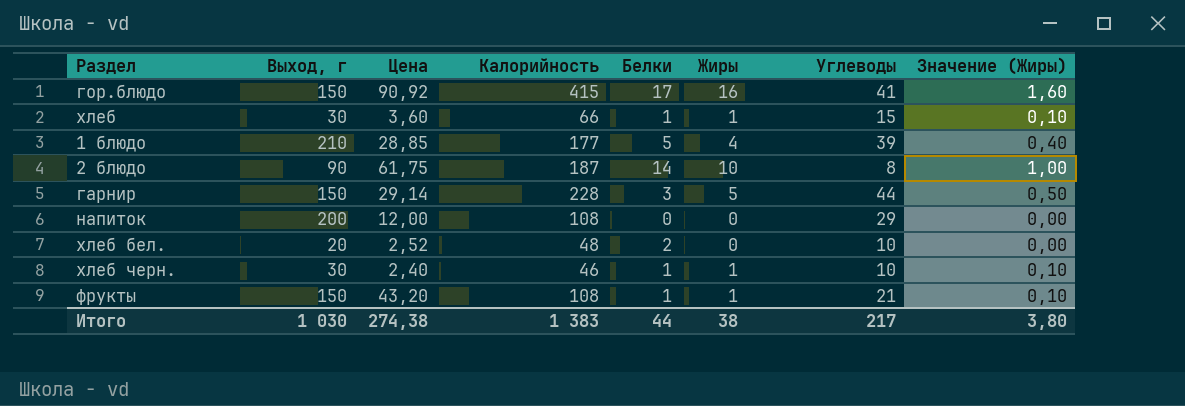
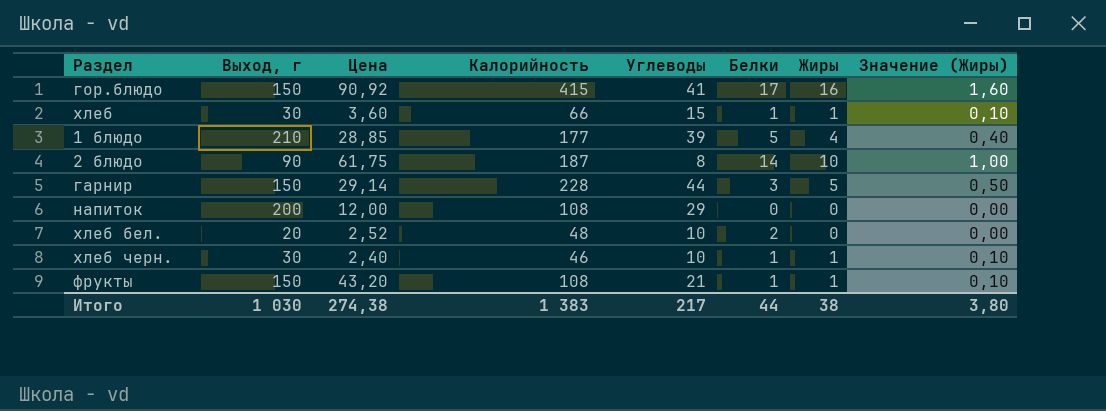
column Углеводы | position: 7 -> 5

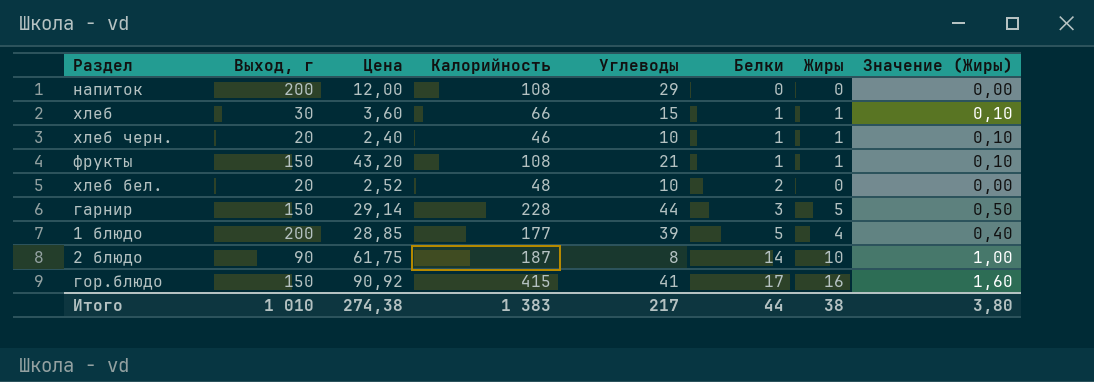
row order: none -> Белки ascending
хлеб черн. | Выход, г: 30 -> 20
1 блюдо | Выход, г: 210 -> 200
Итого | Выход, г: 1 030 -> 1 010

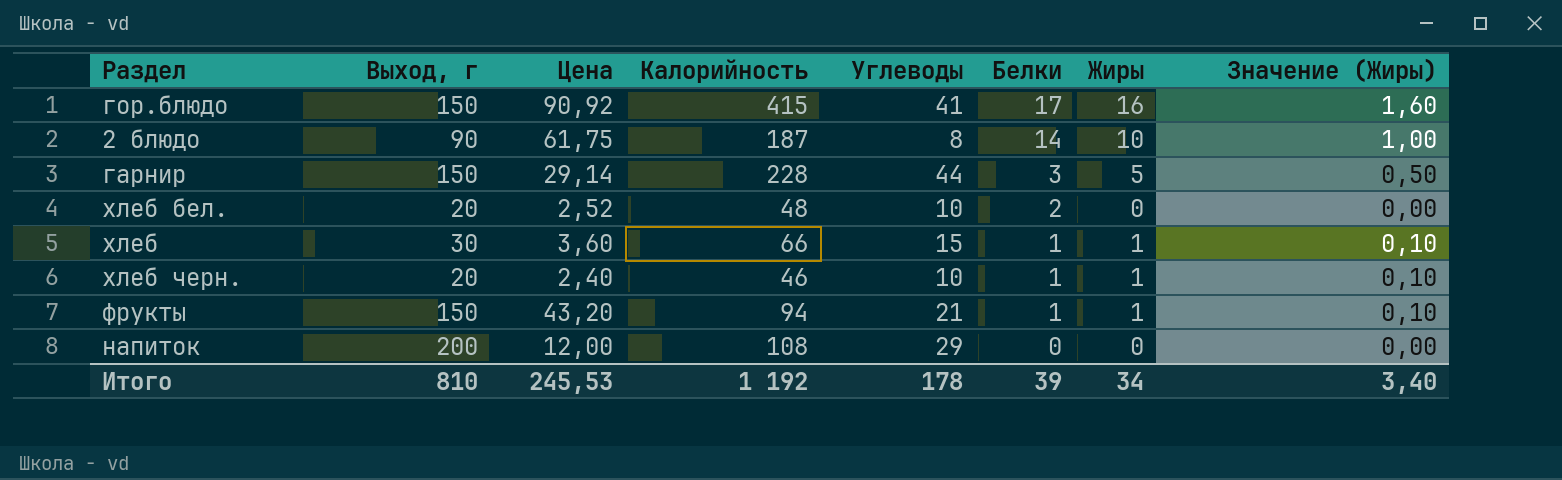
row order: Белки ascending -> Белки descending
row 1 блюдо: 200 | 28,85 | 177 | 39 | 5 | 4 | 0,40 -> none
фрукты | Калорийность: 108 -> 94
Итого | Выход, г: 1 010 -> 810
Итого | Цена: 274,38 -> 245,53
Итого | Калорийность: 1 383 -> 1 192
Итого | Углеводы: 217 -> 178
Итого | Белки: 44 -> 39
Итого | Жиры: 38 -> 34
Итого | Значение (Жиры): 3,80 -> 3,40

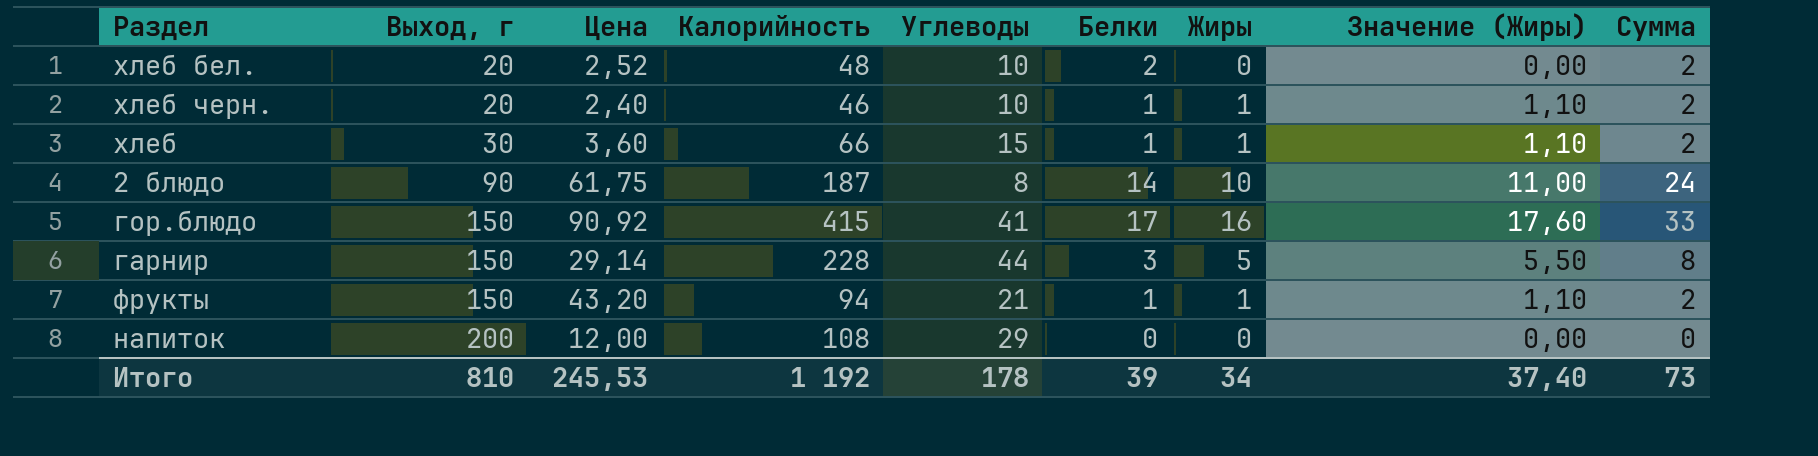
row order: Белки descending -> Выход, г ascending
column Значение (Жиры) | formula: [Жиры] * 0,1 -> [Жиры] * 1,1
column Сумма | formula: none -> [Белки] + [Жиры]
Итого | Значение (Жиры): 3,40 -> 37,40

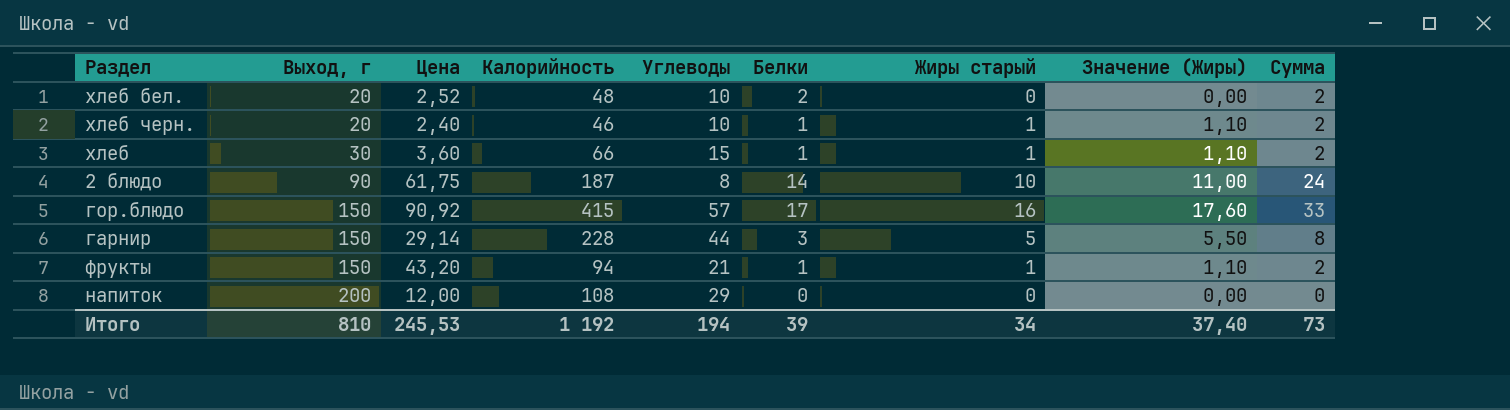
column name: Жиры -> Жиры старый
гор.блюдо | Углеводы: 41 -> 57
Итого | Углеводы: 178 -> 194

